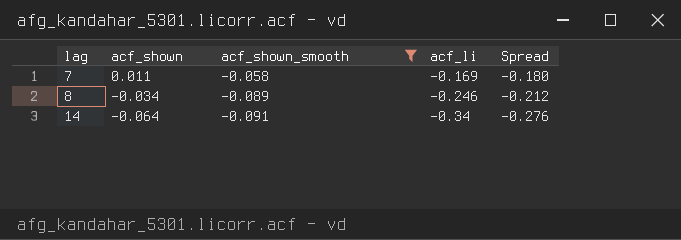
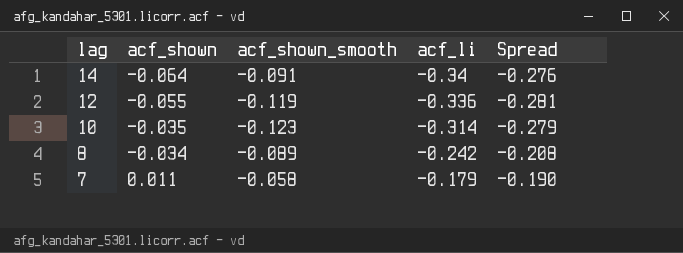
filter: acf_shown_smooth >= -0.091 -> none
row order: lag ascending -> lag descending
8 | acf_li: -0.246 -> -0.242
8 | Spread: -0.212 -> -0.208
7 | acf_li: -0.169 -> -0.179
7 | Spread: -0.180 -> -0.190

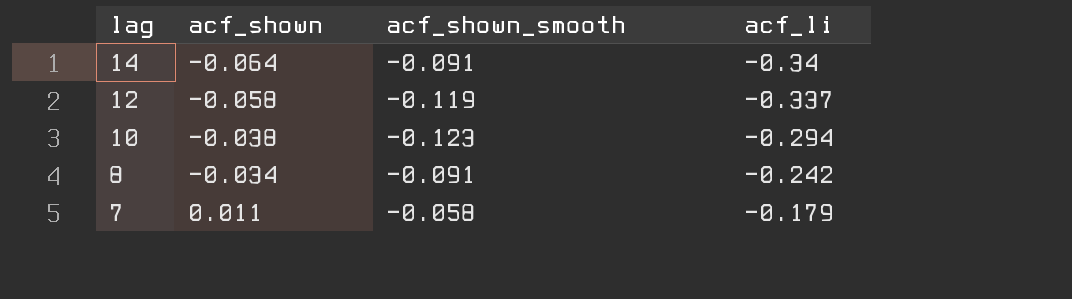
column Spread | formula: [acf_li] - [acf_shown] -> none
12 | acf_shown: -0.055 -> -0.058
12 | acf_li: -0.336 -> -0.337
10 | acf_shown: -0.035 -> -0.038
10 | acf_li: -0.314 -> -0.294
8 | acf_shown_smooth: -0.089 -> -0.091

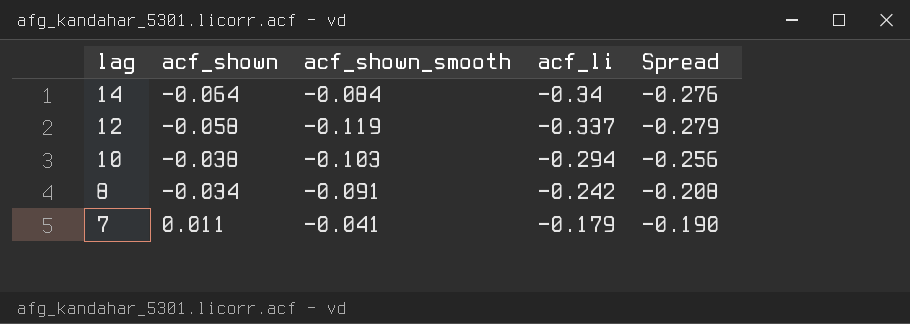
column Spread | formula: none -> [acf_li] - [acf_shown]
14 | acf_shown_smooth: -0.091 -> -0.084
10 | acf_shown_smooth: -0.123 -> -0.103
7 | acf_shown_smooth: -0.058 -> -0.041

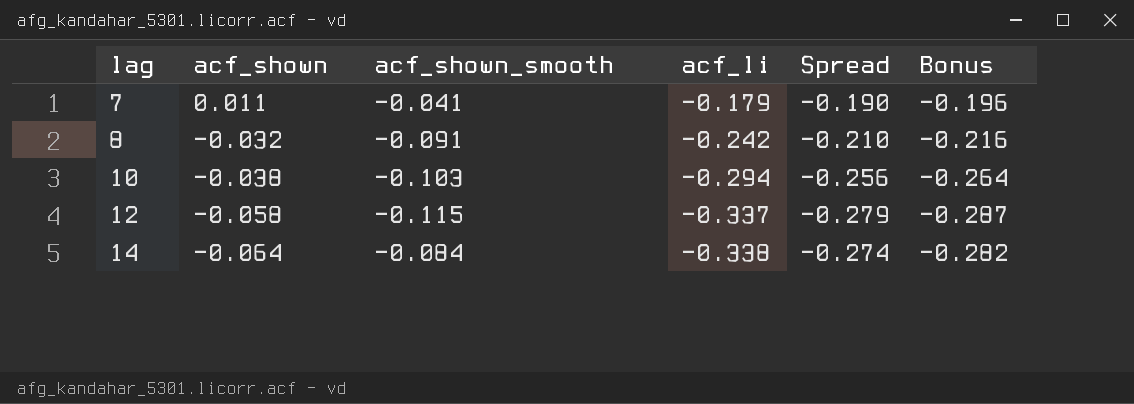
row order: lag descending -> lag ascending
column Bonus | formula: none -> [Spread] * 1.03
8 | acf_shown: -0.034 -> -0.032
8 | Spread: -0.208 -> -0.210
12 | acf_shown_smooth: -0.119 -> -0.115
14 | acf_li: -0.34 -> -0.338
14 | Spread: -0.276 -> -0.274

